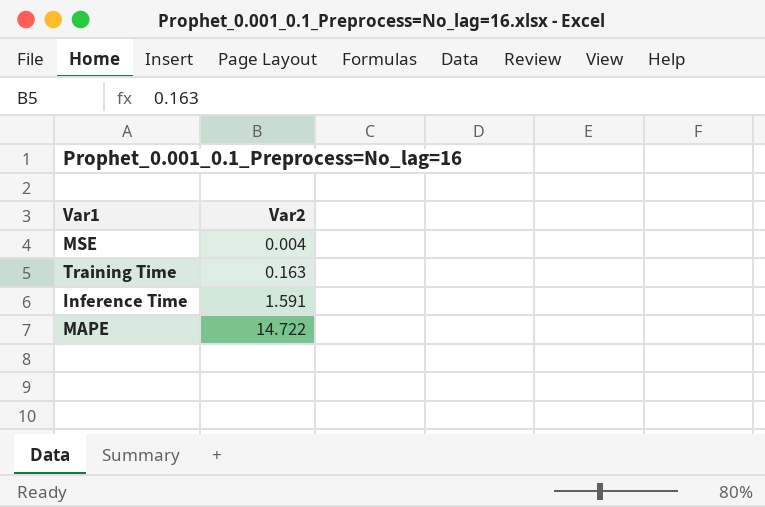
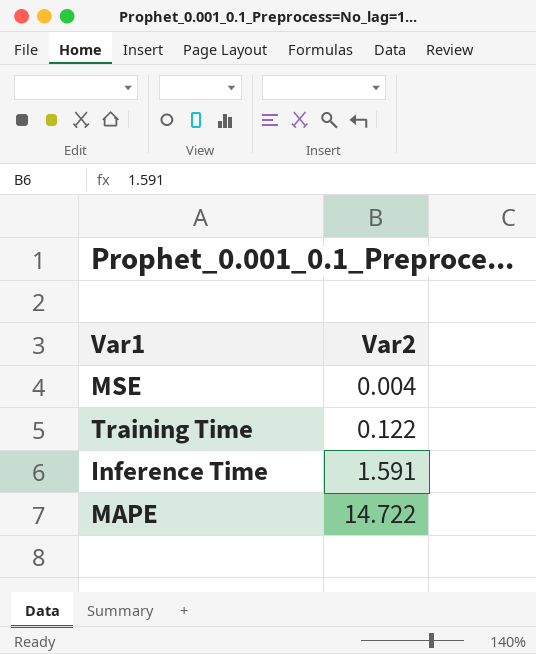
Training Time | Var2: 0.163 -> 0.122

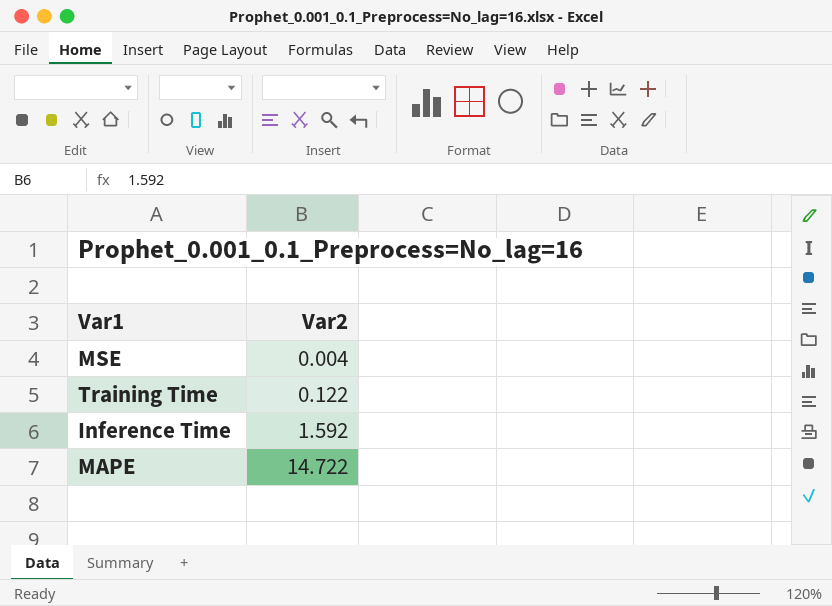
Inference Time | Var2: 1.591 -> 1.592

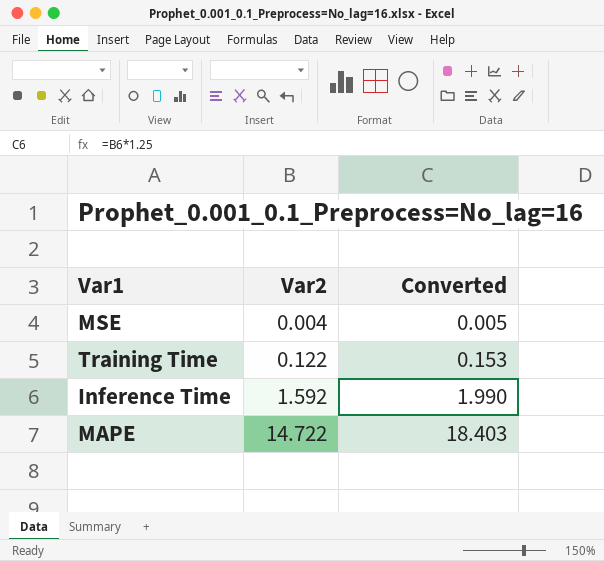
column Converted | formula: none -> [Var2] * 1.25

